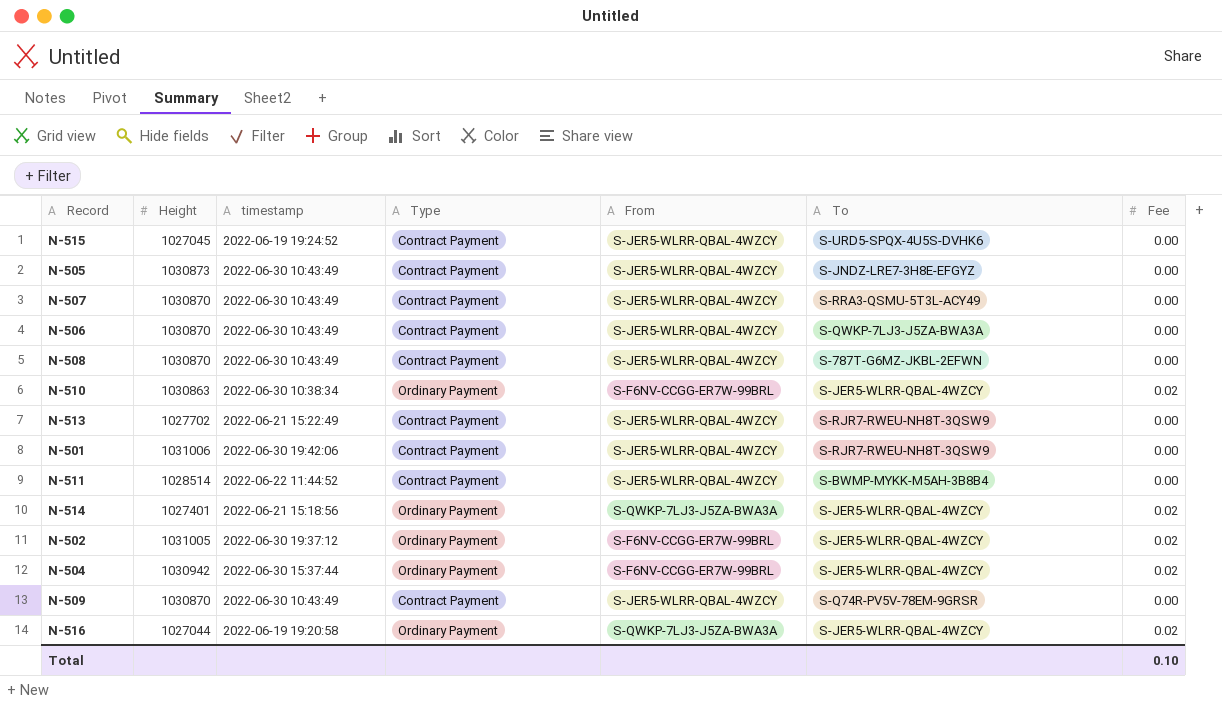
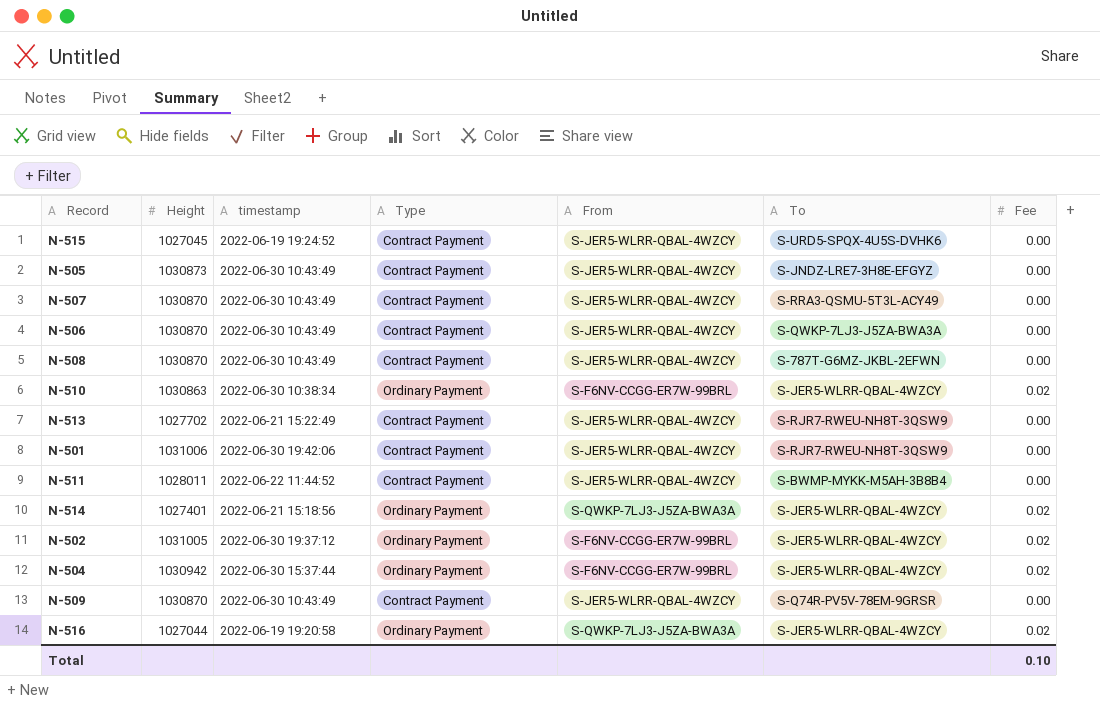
N-511 | Height: 1028514 -> 1028011

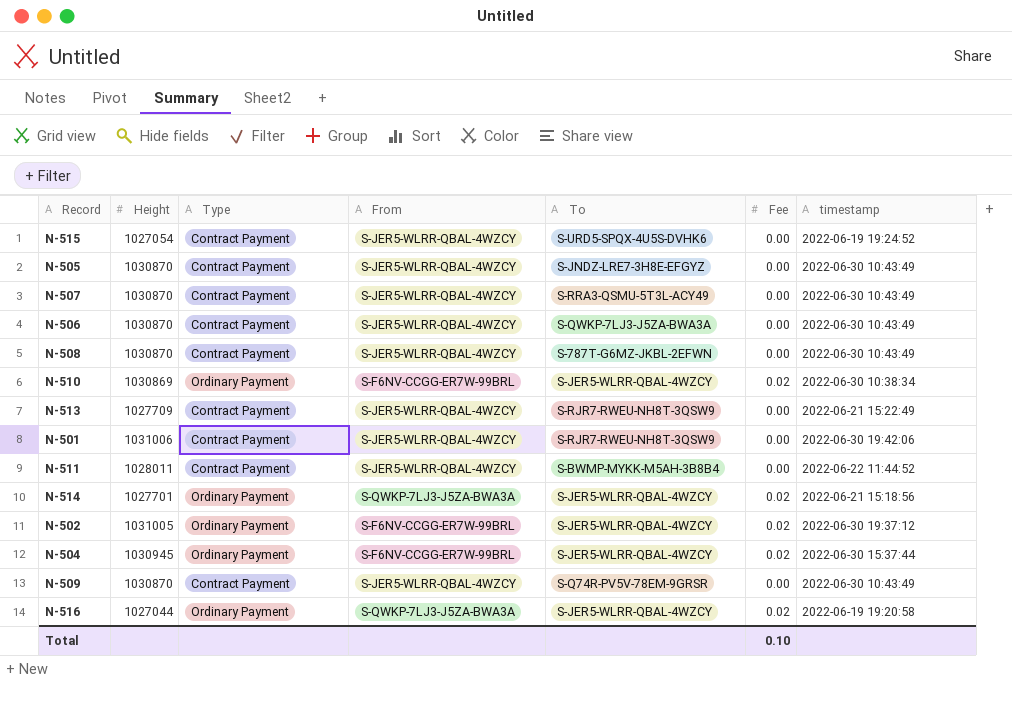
column timestamp | position: 3 -> 7
N-515 | Height: 1027045 -> 1027054
N-505 | Height: 1030873 -> 1030870
N-510 | Height: 1030863 -> 1030869
N-513 | Height: 1027702 -> 1027709
N-514 | Height: 1027401 -> 1027701
N-504 | Height: 1030942 -> 1030945

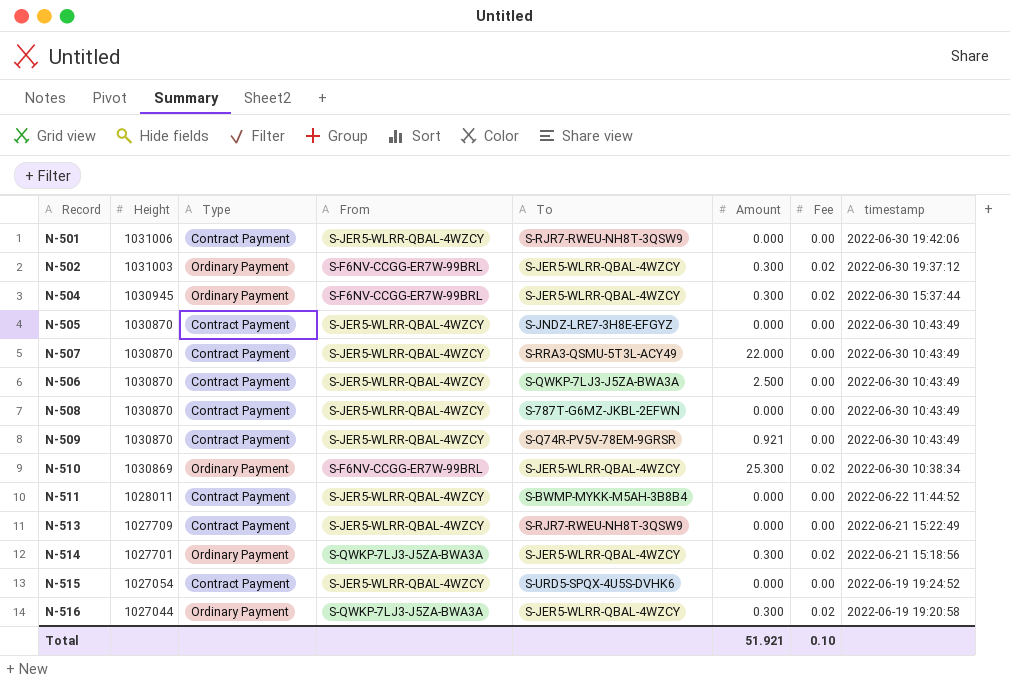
row order: none -> Height descending
column Amount | position: none -> 6
N-502 | Height: 1031005 -> 1031003

